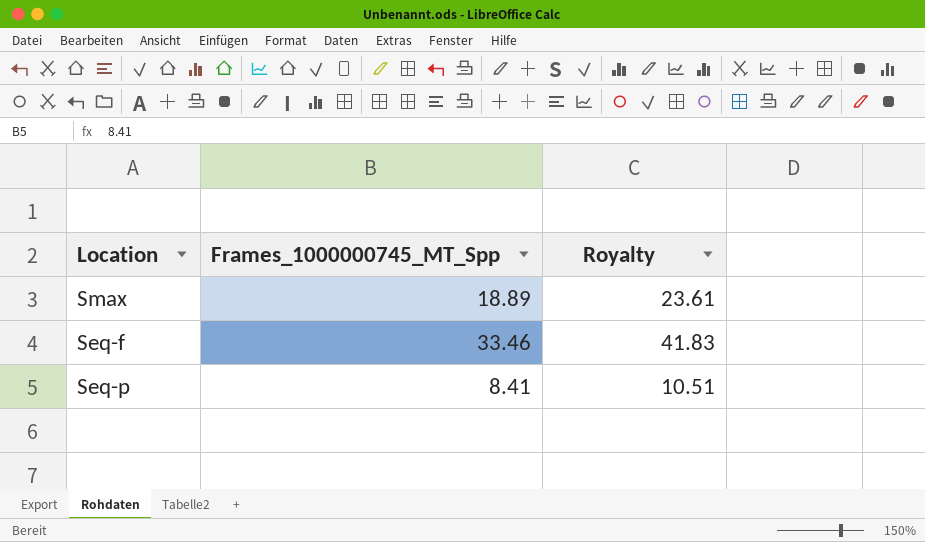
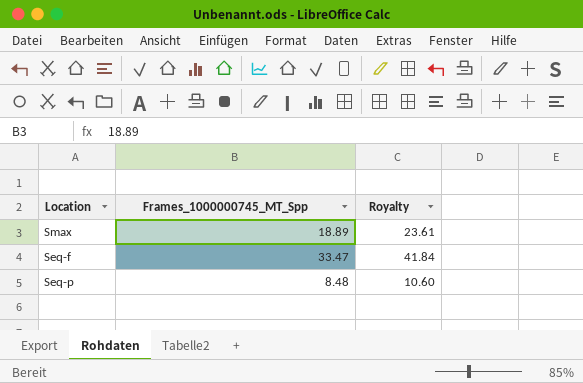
Seq-f | Frames_1000000745_MT_Spp: 33.46 -> 33.47
Seq-f | Royalty: 41.83 -> 41.84
Seq-p | Frames_1000000745_MT_Spp: 8.41 -> 8.48
Seq-p | Royalty: 10.51 -> 10.60

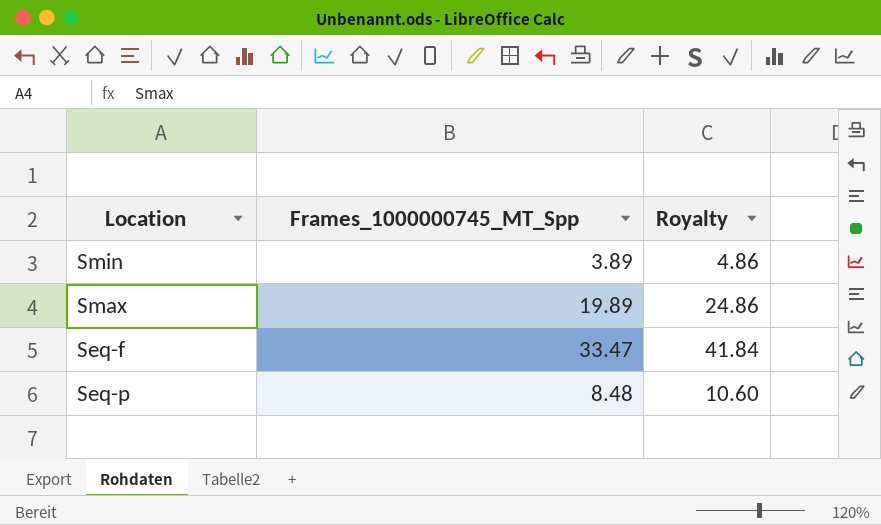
row Smin: none -> 3.89 | 4.86
Smax | Frames_1000000745_MT_Spp: 18.89 -> 19.89
Smax | Royalty: 23.61 -> 24.86

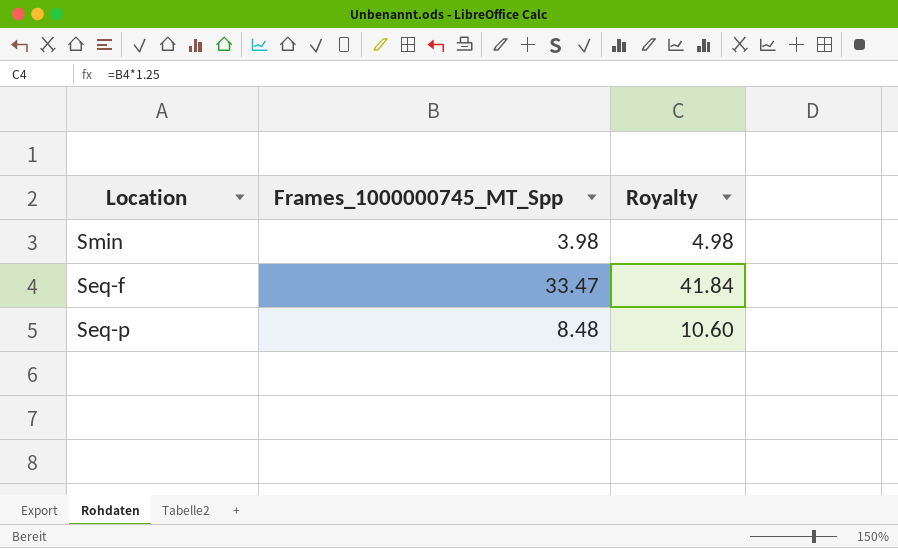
row Smax: 19.89 | 24.86 -> none
Smin | Frames_1000000745_MT_Spp: 3.89 -> 3.98
Smin | Royalty: 4.86 -> 4.98

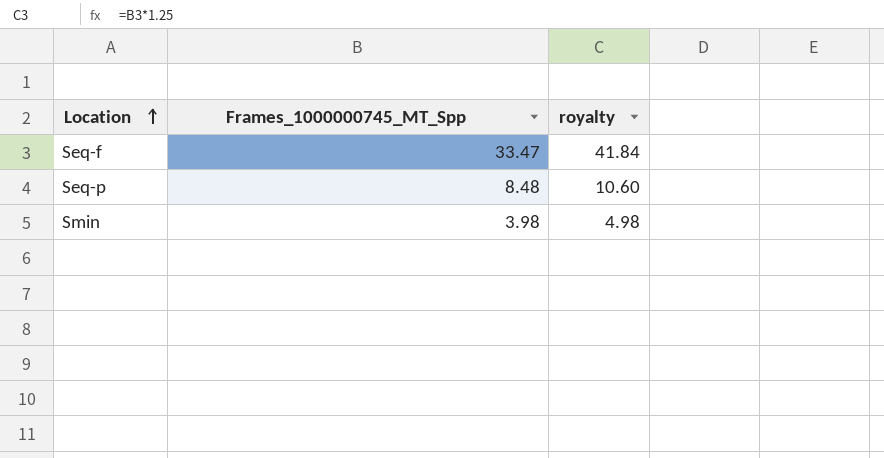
row order: none -> Location ascending
column name: Royalty -> royalty

